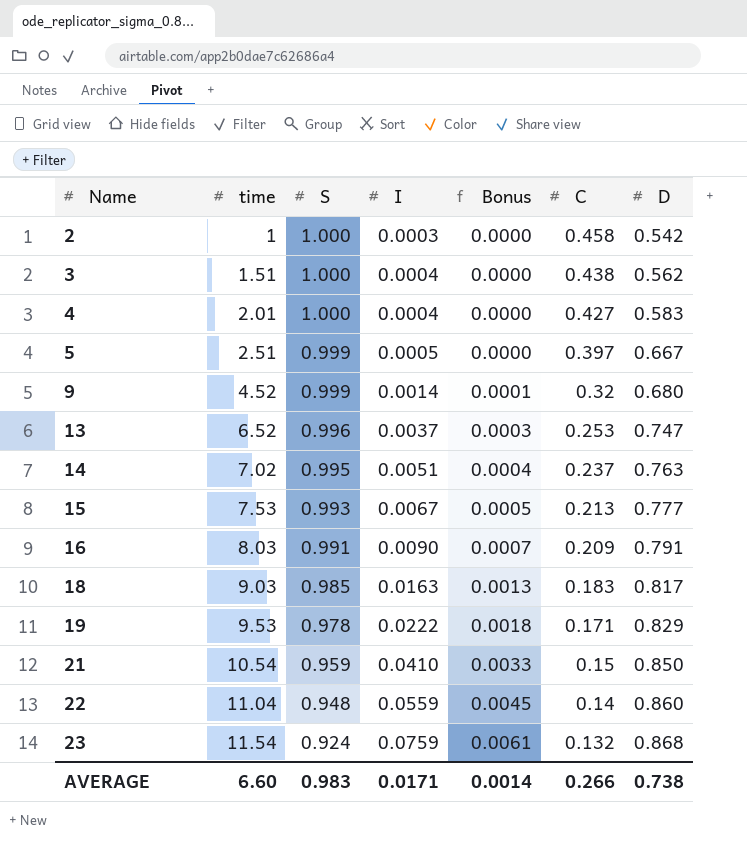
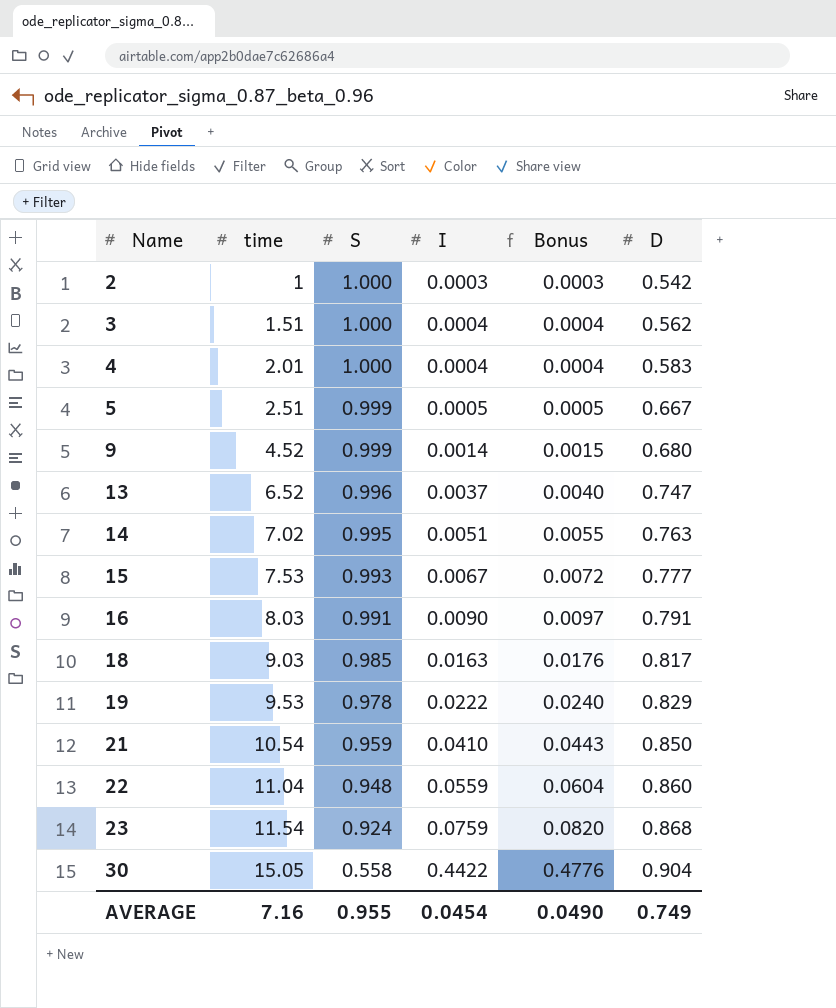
column C | position: 6 -> none
column Bonus | formula: [I] * 0.08 -> [I] * 1.08
row 30: none -> 15.05 | 0.558 | 0.4422 | 0.4776 | 0.904
AVERAGE | time: 6.60 -> 7.16
AVERAGE | S: 0.983 -> 0.955
AVERAGE | I: 0.0171 -> 0.0454
AVERAGE | Bonus: 0.0014 -> 0.0490
AVERAGE | D: 0.738 -> 0.749

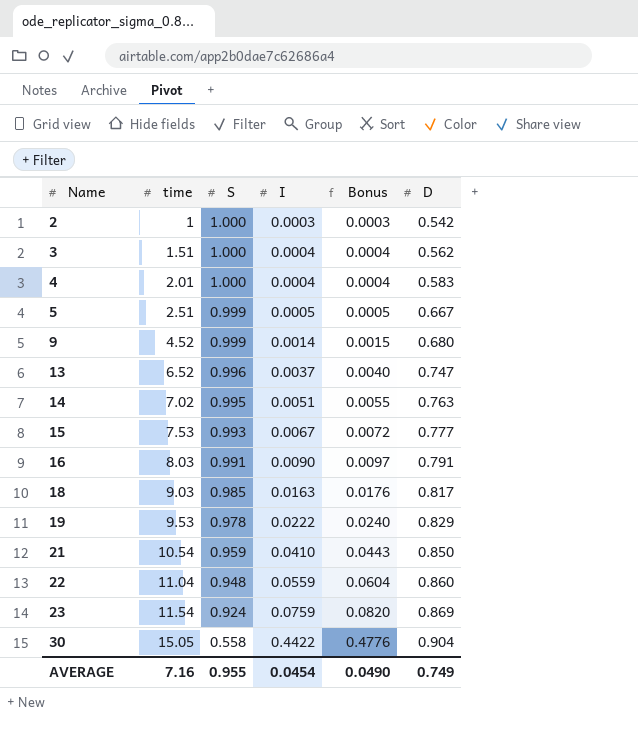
23 | D: 0.868 -> 0.869

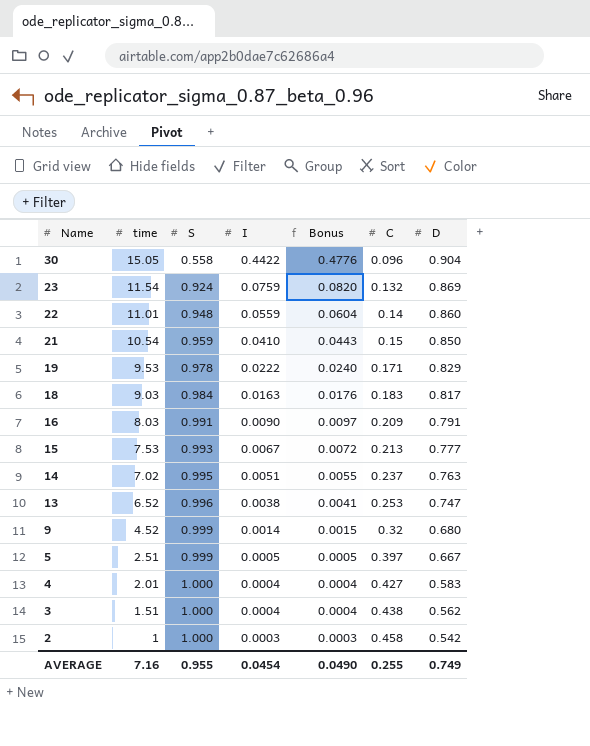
row order: Name ascending -> Name descending
column C | position: none -> 6
22 | time: 11.04 -> 11.01
18 | S: 0.985 -> 0.984
13 | I: 0.0037 -> 0.0038
13 | Bonus: 0.0040 -> 0.0041

